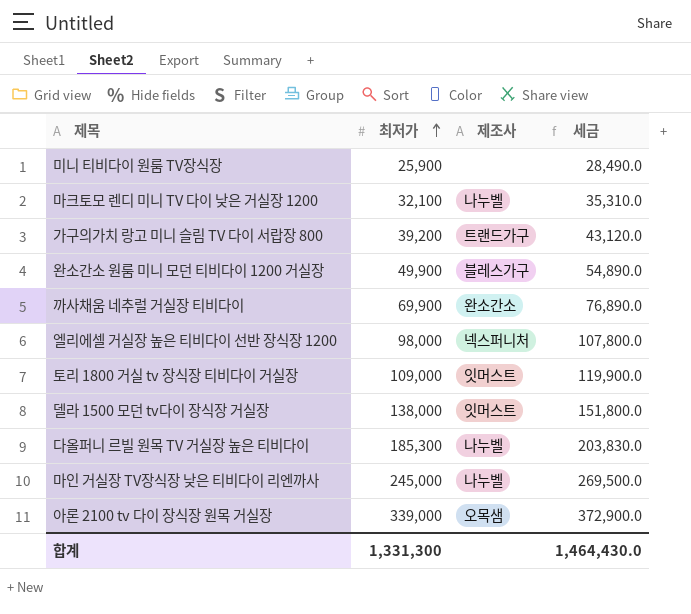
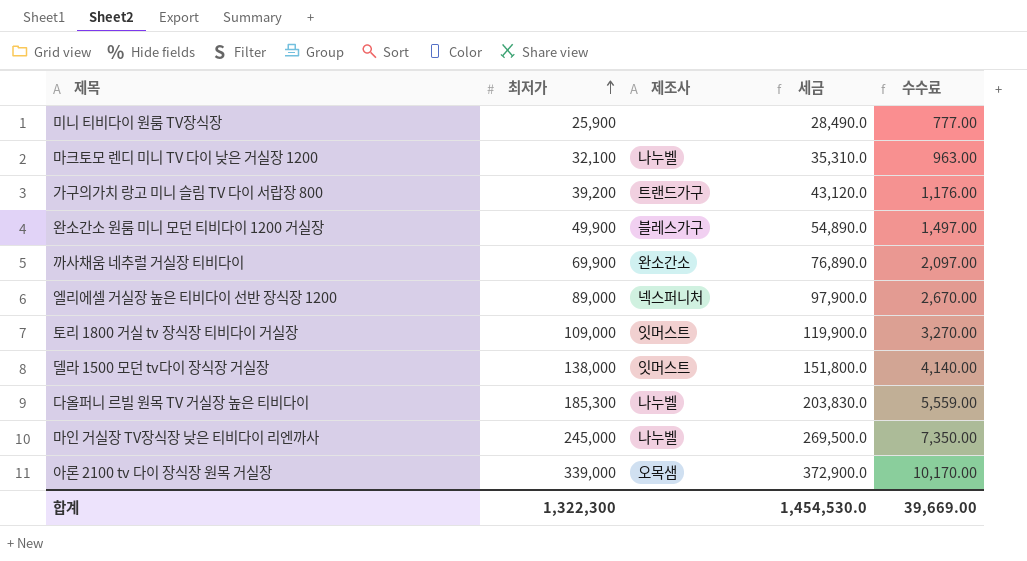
column 수수료 | formula: none -> [최저가] * 0.03
엘리에셀 거실장 높은 티비다이 선반 장식장 1200 | 최저가: 98,000 -> 89,000
엘리에셀 거실장 높은 티비다이 선반 장식장 1200 | 세금: 107,800.0 -> 97,900.0
합계 | 최저가: 1,331,300 -> 1,322,300
합계 | 세금: 1,464,430.0 -> 1,454,530.0

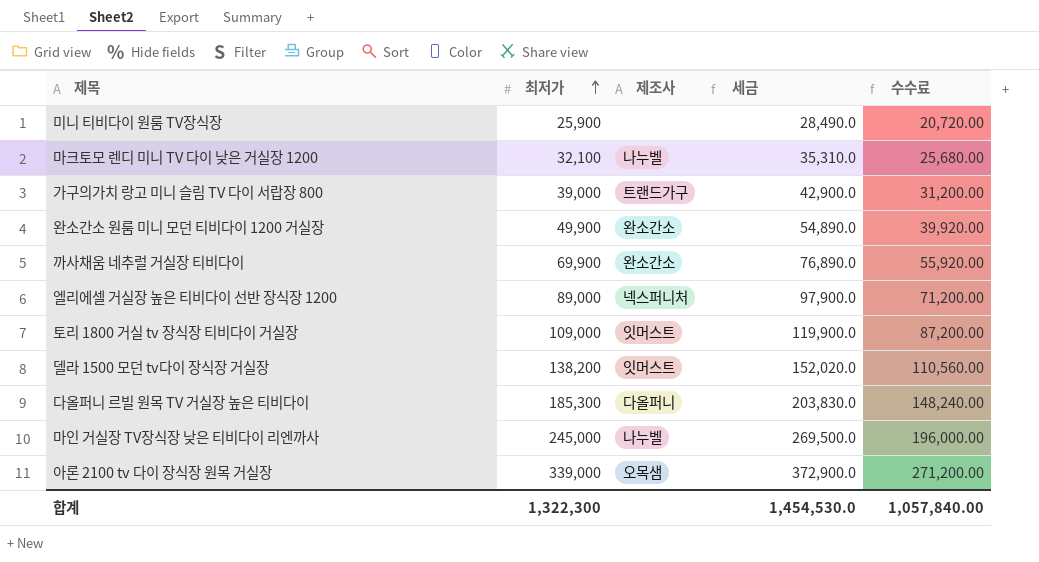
column 수수료 | formula: [최저가] * 0.03 -> [최저가] * 0.8
가구의가치 랑고 미니 슬림 TV 다이 서랍장 800 | 최저가: 39,200 -> 39,000
가구의가치 랑고 미니 슬림 TV 다이 서랍장 800 | 세금: 43,120.0 -> 42,900.0
완소간소 원룸 미니 모던 티비다이 1200 거실장 | 제조사: 블레스가구 -> 완소간소
델라 1500 모던 tv다이 장식장 거실장 | 최저가: 138,000 -> 138,200
델라 1500 모던 tv다이 장식장 거실장 | 세금: 151,800.0 -> 152,020.0
다올퍼니 르빌 원목 TV 거실장 높은 티비다이 | 제조사: 나누벨 -> 다올퍼니
합계 | 수수료: 39,669.00 -> 1,057,840.00

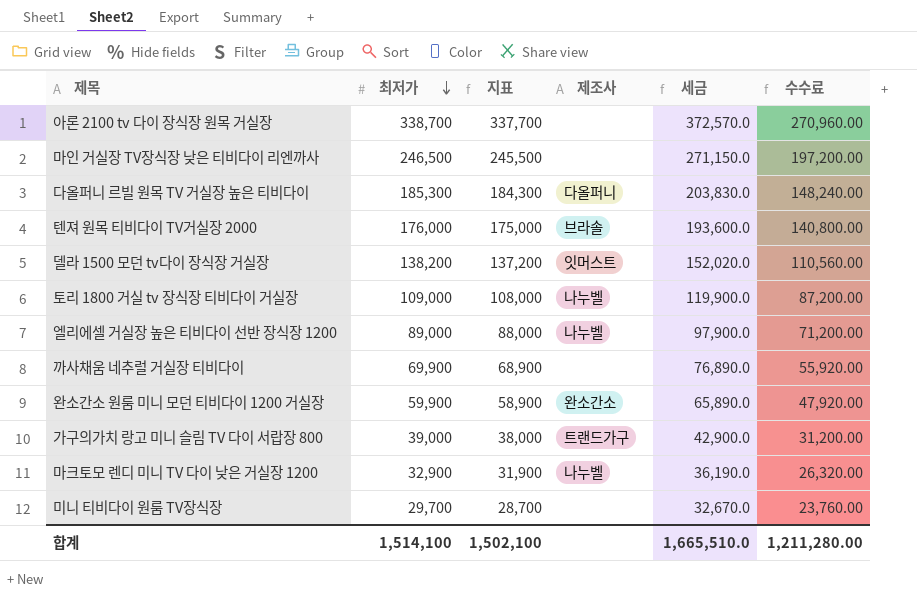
row order: 최저가 ascending -> 최저가 descending
column 지표 | formula: none -> [최저가] - 1000
아론 2100 tv 다이 장식장 원목 거실장 | 최저가: 339,000 -> 338,700
아론 2100 tv 다이 장식장 원목 거실장 | 제조사: 오목샘 -> none
아론 2100 tv 다이 장식장 원목 거실장 | 세금: 372,900.0 -> 372,570.0
아론 2100 tv 다이 장식장 원목 거실장 | 수수료: 271,200.00 -> 270,960.00
마인 거실장 TV장식장 낮은 티비다이 리엔까사 | 최저가: 245,000 -> 246,500
마인 거실장 TV장식장 낮은 티비다이 리엔까사 | 제조사: 나누벨 -> none
마인 거실장 TV장식장 낮은 티비다이 리엔까사 | 세금: 269,500.0 -> 271,150.0
마인 거실장 TV장식장 낮은 티비다이 리엔까사 | 수수료: 196,000.00 -> 197,200.00
row 텐져 원목 티비다이 TV거실장 2000: none -> 176,000 | 175,000 | 브라솔 | 193,600.0 | 140,800.00
토리 1800 거실 tv 장식장 티비다이 거실장 | 제조사: 잇머스트 -> 나누벨
엘리에셀 거실장 높은 티비다이 선반 장식장 1200 | 제조사: 넥스퍼니처 -> 나누벨
까사채움 네추럴 거실장 티비다이 | 제조사: 완소간소 -> none
완소간소 원룸 미니 모던 티비다이 1200 거실장 | 최저가: 49,900 -> 59,900
완소간소 원룸 미니 모던 티비다이 1200 거실장 | 세금: 54,890.0 -> 65,890.0
완소간소 원룸 미니 모던 티비다이 1200 거실장 | 수수료: 39,920.00 -> 47,920.00
마크토모 렌디 미니 TV 다이 낮은 거실장 1200 | 최저가: 32,100 -> 32,900
마크토모 렌디 미니 TV 다이 낮은 거실장 1200 | 세금: 35,310.0 -> 36,190.0
마크토모 렌디 미니 TV 다이 낮은 거실장 1200 | 수수료: 25,680.00 -> 26,320.00
미니 티비다이 원룸 TV장식장 | 최저가: 25,900 -> 29,700
미니 티비다이 원룸 TV장식장 | 세금: 28,490.0 -> 32,670.0
미니 티비다이 원룸 TV장식장 | 수수료: 20,720.00 -> 23,760.00
합계 | 최저가: 1,322,300 -> 1,514,100
합계 | 세금: 1,454,530.0 -> 1,665,510.0
합계 | 수수료: 1,057,840.00 -> 1,211,280.00

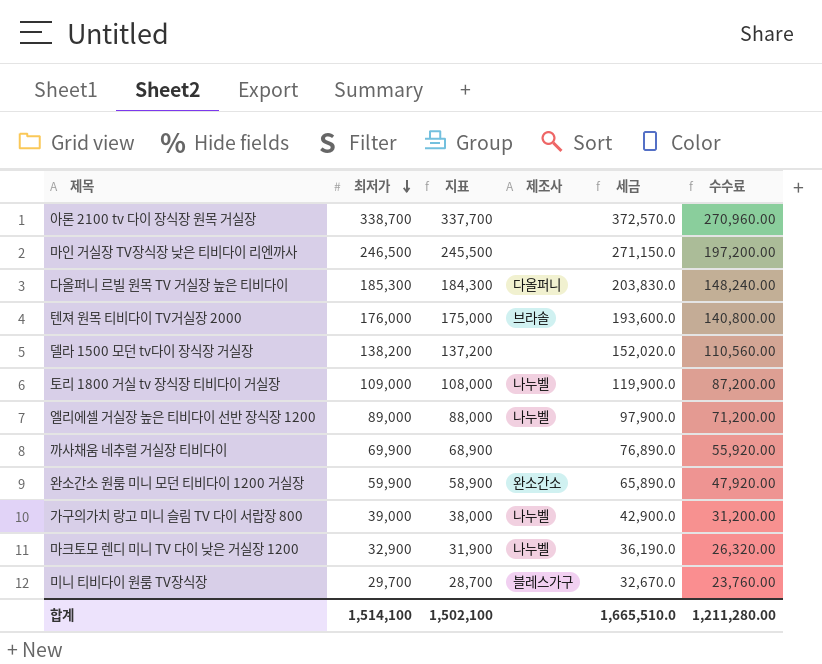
델라 1500 모던 tv다이 장식장 거실장 | 제조사: 잇머스트 -> none
가구의가치 랑고 미니 슬림 TV 다이 서랍장 800 | 제조사: 트랜드가구 -> 나누벨
미니 티비다이 원룸 TV장식장 | 제조사: none -> 블레스가구

